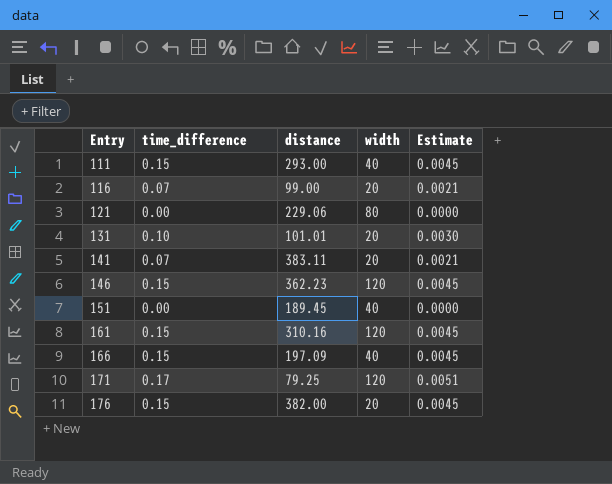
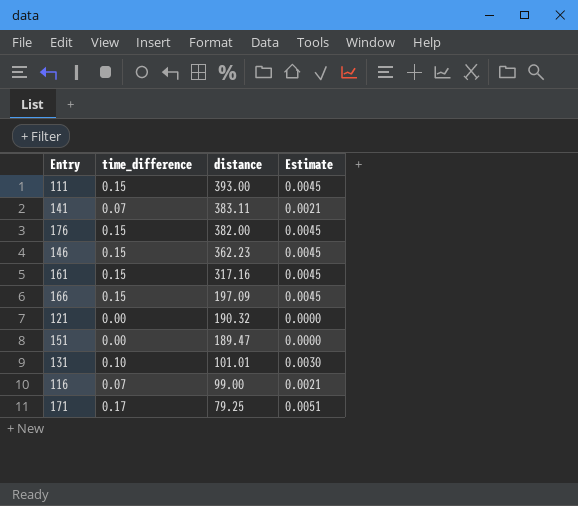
row order: Entry ascending -> distance descending
column width | position: 4 -> none
111 | distance: 293.00 -> 393.00
161 | distance: 310.16 -> 317.16
121 | distance: 229.06 -> 190.32
151 | distance: 189.45 -> 189.47

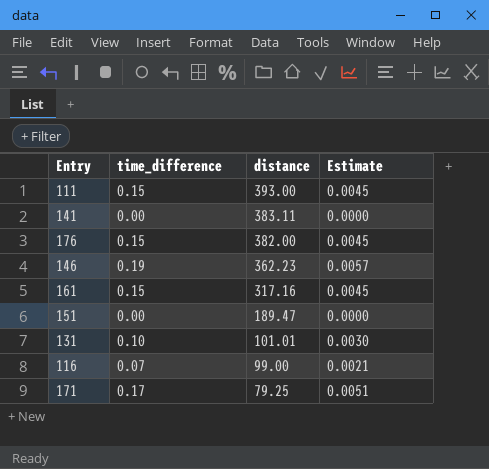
row 166: 0.15 | 197.09 | 0.0045 -> none
row 121: 0.00 | 190.32 | 0.0000 -> none
141 | time_difference: 0.07 -> 0.00
141 | Estimate: 0.0021 -> 0.0000
146 | time_difference: 0.15 -> 0.19
146 | Estimate: 0.0045 -> 0.0057

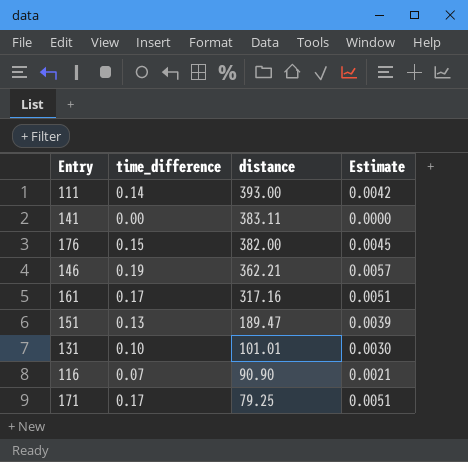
111 | time_difference: 0.15 -> 0.14
111 | Estimate: 0.0045 -> 0.0042
146 | distance: 362.23 -> 362.21
161 | time_difference: 0.15 -> 0.17
161 | Estimate: 0.0045 -> 0.0051
151 | time_difference: 0.00 -> 0.13
151 | Estimate: 0.0000 -> 0.0039
116 | distance: 99.00 -> 90.90

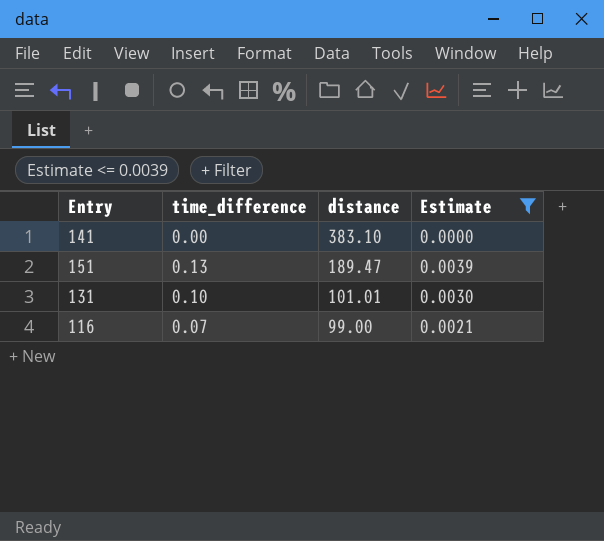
filter: none -> Estimate <= 0.0039
141 | distance: 383.11 -> 383.10
116 | distance: 90.90 -> 99.00

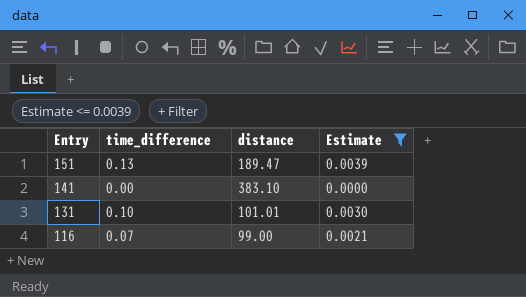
row order: distance descending -> Entry descending

